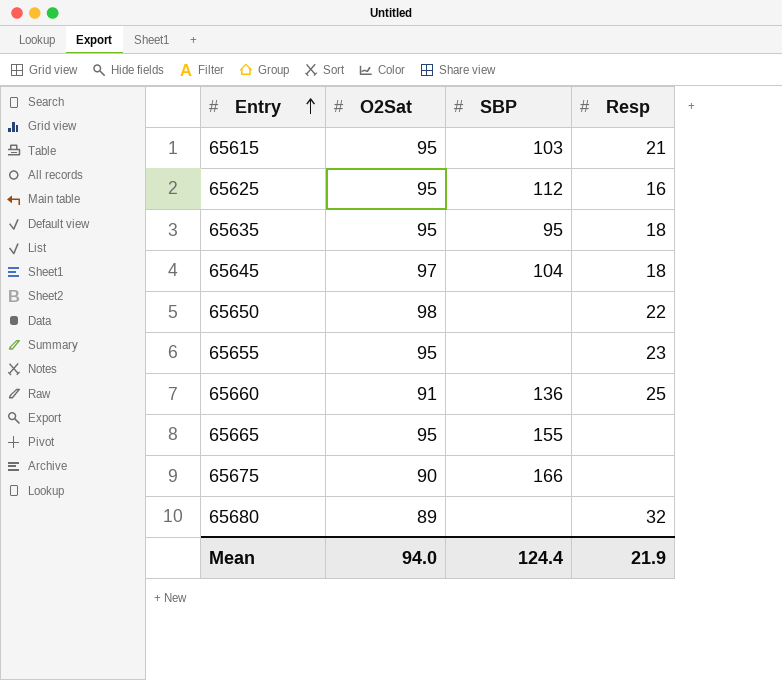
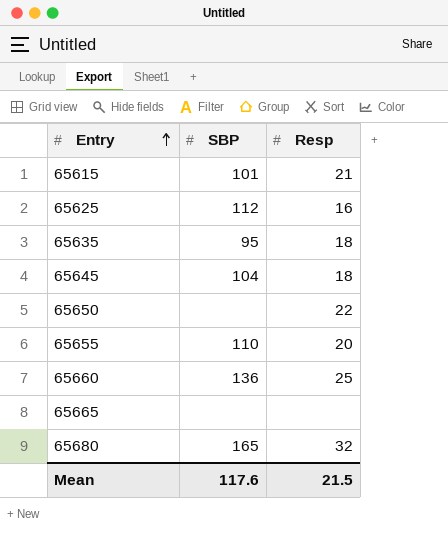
column O2Sat | position: 2 -> none
row 65675: 90 | 166 | none -> none
65615 | SBP: 103 -> 101
65655 | SBP: none -> 110
65655 | Resp: 23 -> 20
65665 | SBP: 155 -> none
65680 | SBP: none -> 165
Mean | SBP: 124.4 -> 117.6
Mean | Resp: 21.9 -> 21.5

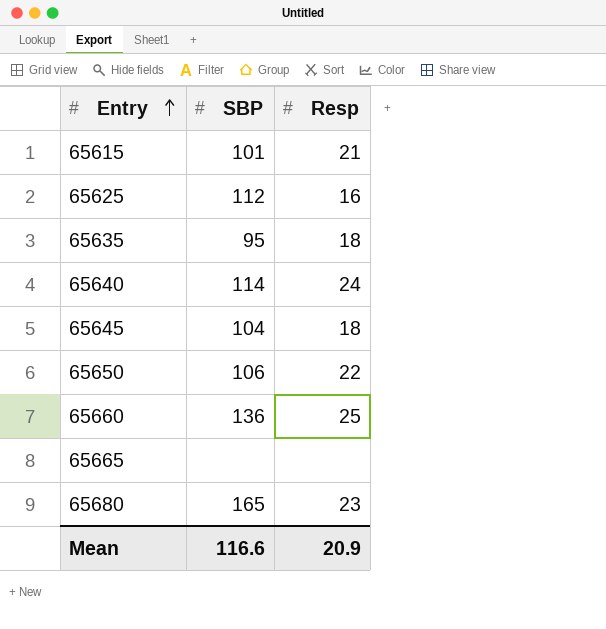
row 65655: 110 | 20 -> none
row 65640: none -> 114 | 24
65650 | SBP: none -> 106
65680 | Resp: 32 -> 23
Mean | SBP: 117.6 -> 116.6
Mean | Resp: 21.5 -> 20.9

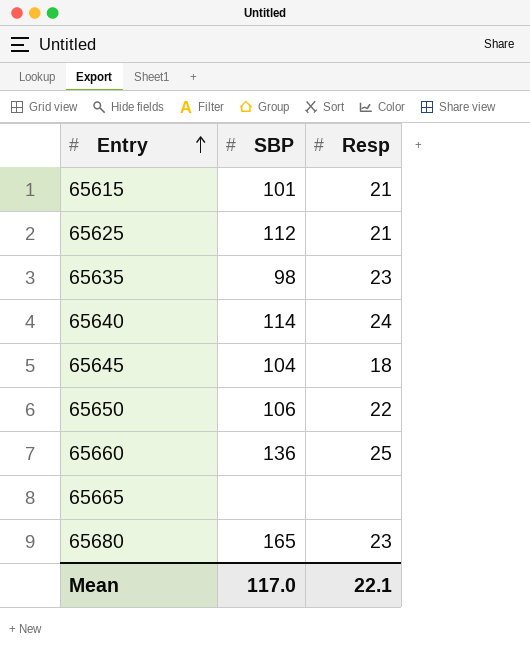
65625 | Resp: 16 -> 21
65635 | SBP: 95 -> 98
65635 | Resp: 18 -> 23
Mean | SBP: 116.6 -> 117.0
Mean | Resp: 20.9 -> 22.1

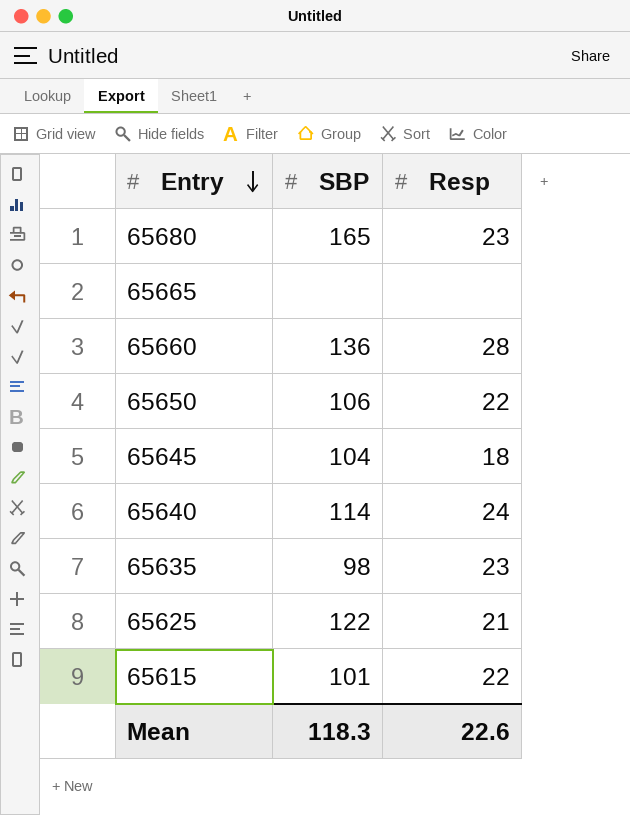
row order: Entry ascending -> Entry descending
65660 | Resp: 25 -> 28
65625 | SBP: 112 -> 122
65615 | Resp: 21 -> 22
Mean | SBP: 117.0 -> 118.3
Mean | Resp: 22.1 -> 22.6

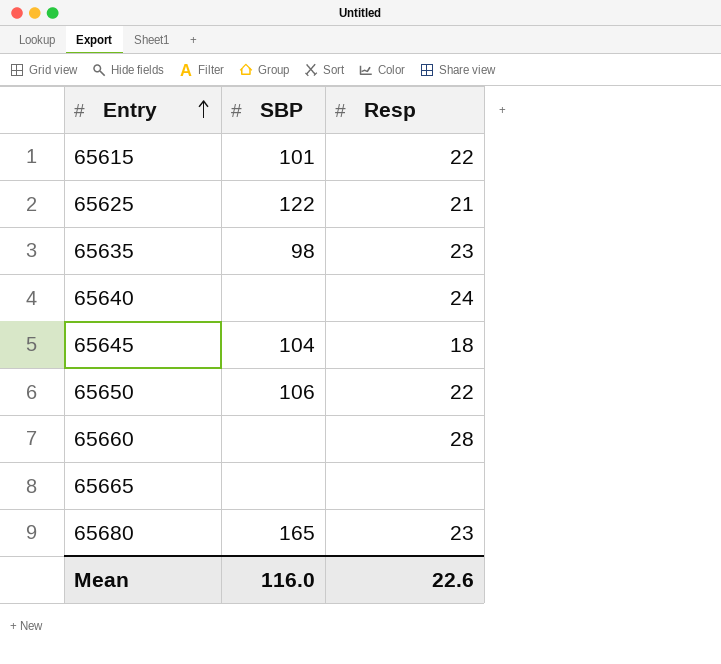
row order: Entry descending -> Entry ascending
65640 | SBP: 114 -> none
65660 | SBP: 136 -> none
Mean | SBP: 118.3 -> 116.0

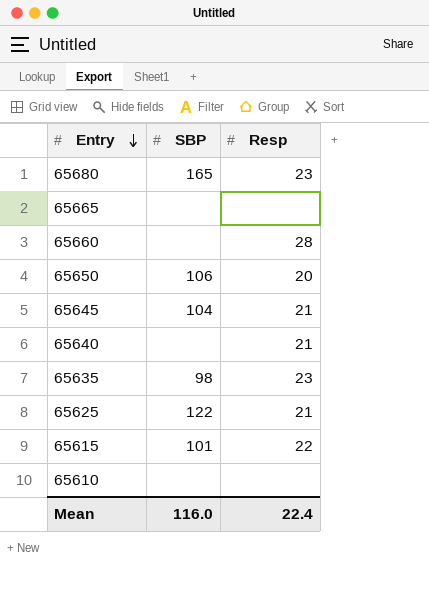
row order: Entry ascending -> Entry descending
65650 | Resp: 22 -> 20
65645 | Resp: 18 -> 21
65640 | Resp: 24 -> 21
row 65610: none -> none | none
Mean | Resp: 22.6 -> 22.4

